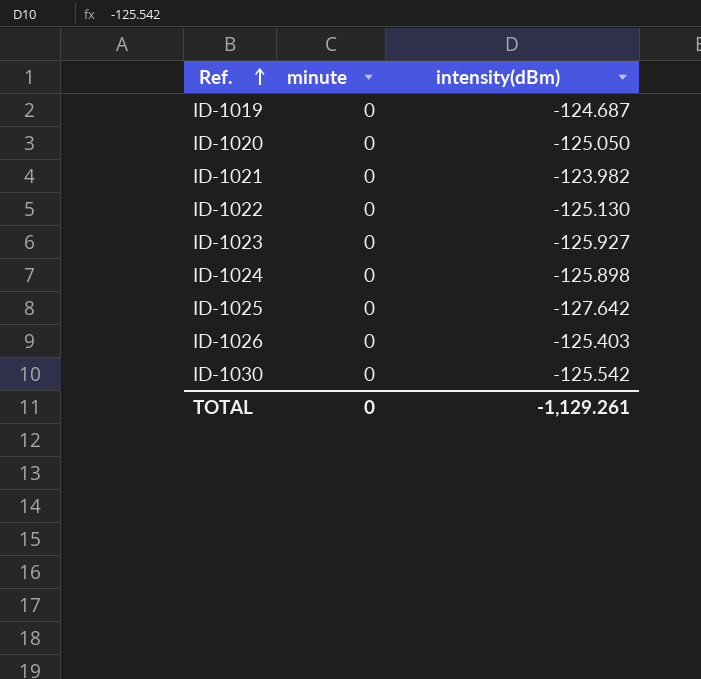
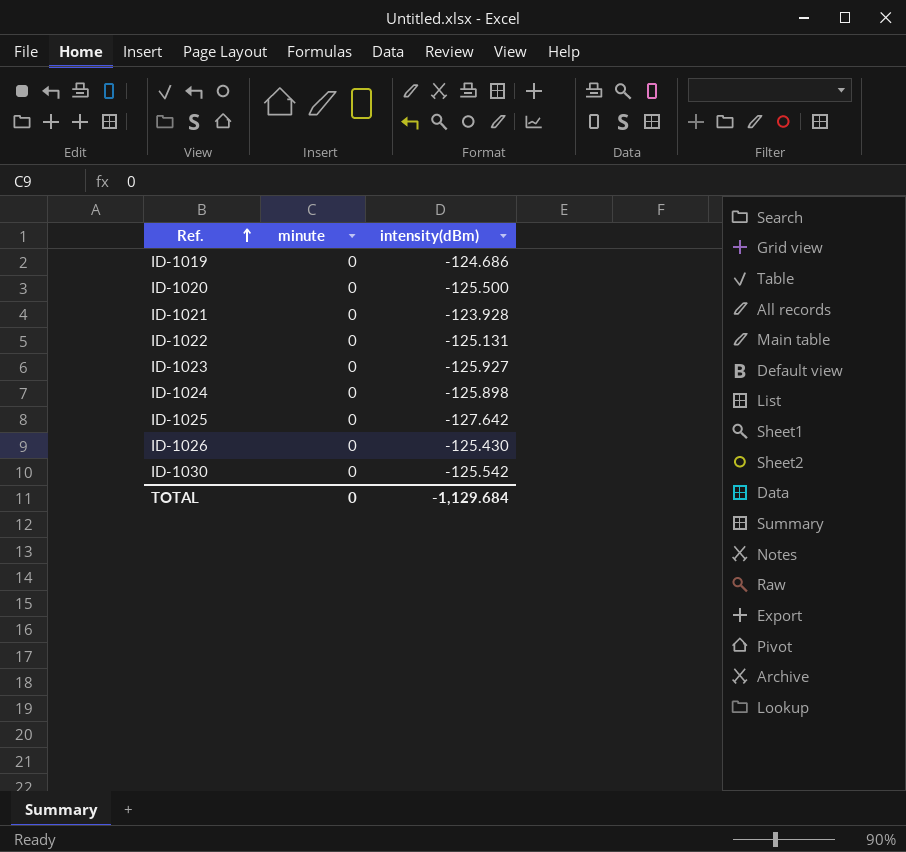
ID-1019 | intensity(dBm): -124.687 -> -124.686
ID-1020 | intensity(dBm): -125.050 -> -125.500
ID-1021 | intensity(dBm): -123.982 -> -123.928
ID-1022 | intensity(dBm): -125.130 -> -125.131
ID-1026 | intensity(dBm): -125.403 -> -125.430
TOTAL | intensity(dBm): -1,129.261 -> -1,129.684

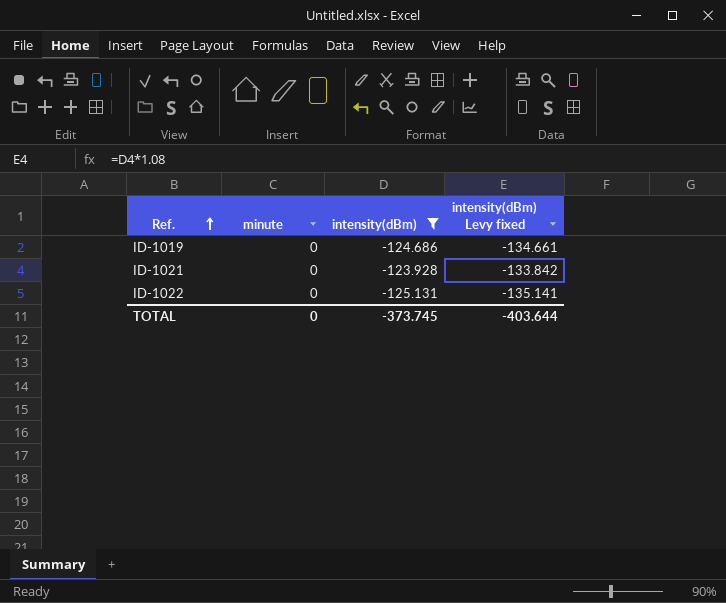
filter: none -> intensity(dBm) >= -125.131
column intensity(dBm) Levy fixed | formula: none -> [intensity(dBm)] * 1.08
TOTAL | intensity(dBm): -1,129.684 -> -373.745

